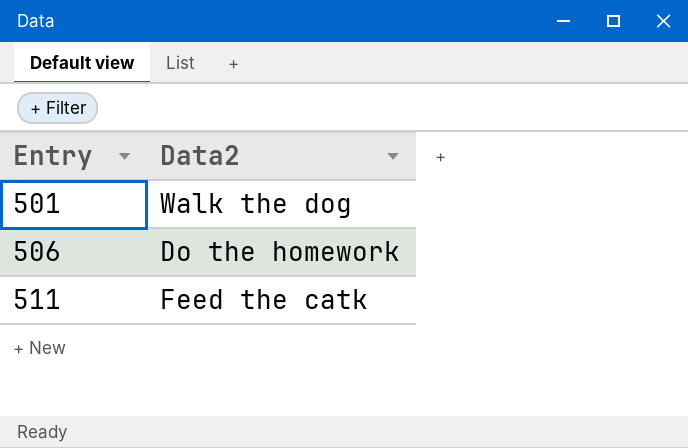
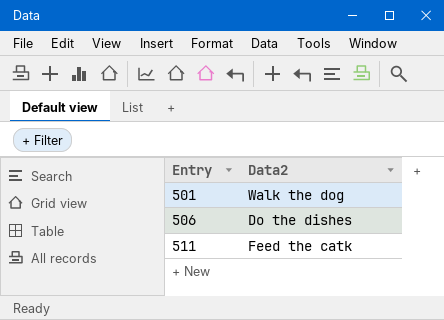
506 | Data2: Do the homework -> Do the dishes

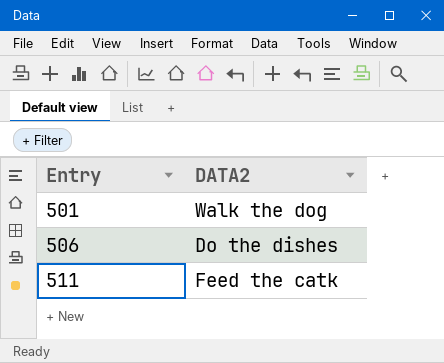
column name: Data2 -> DATA2

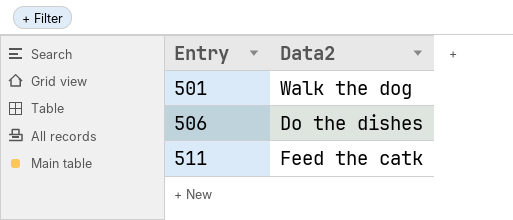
column name: DATA2 -> Data2

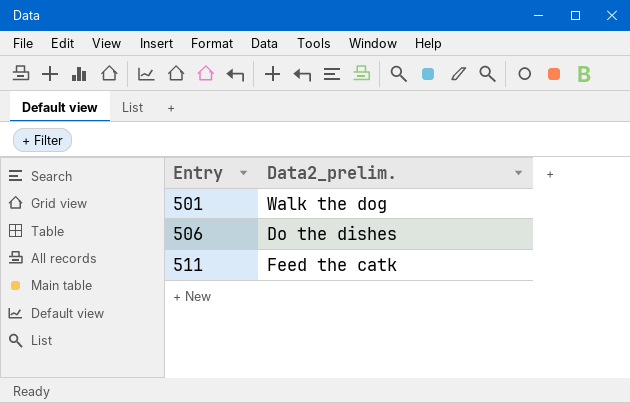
column name: Data2 -> Data2_prelim.

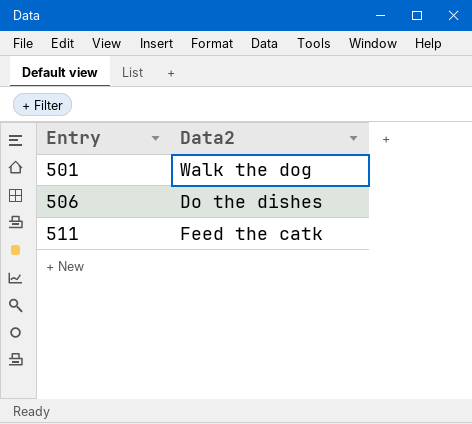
column name: Data2_prelim. -> Data2

